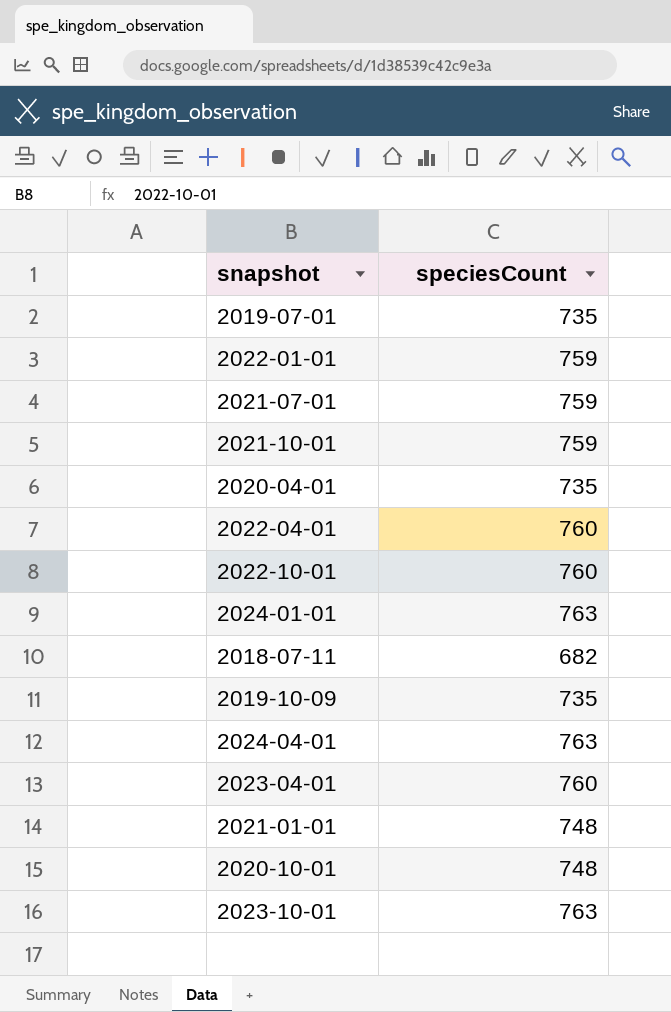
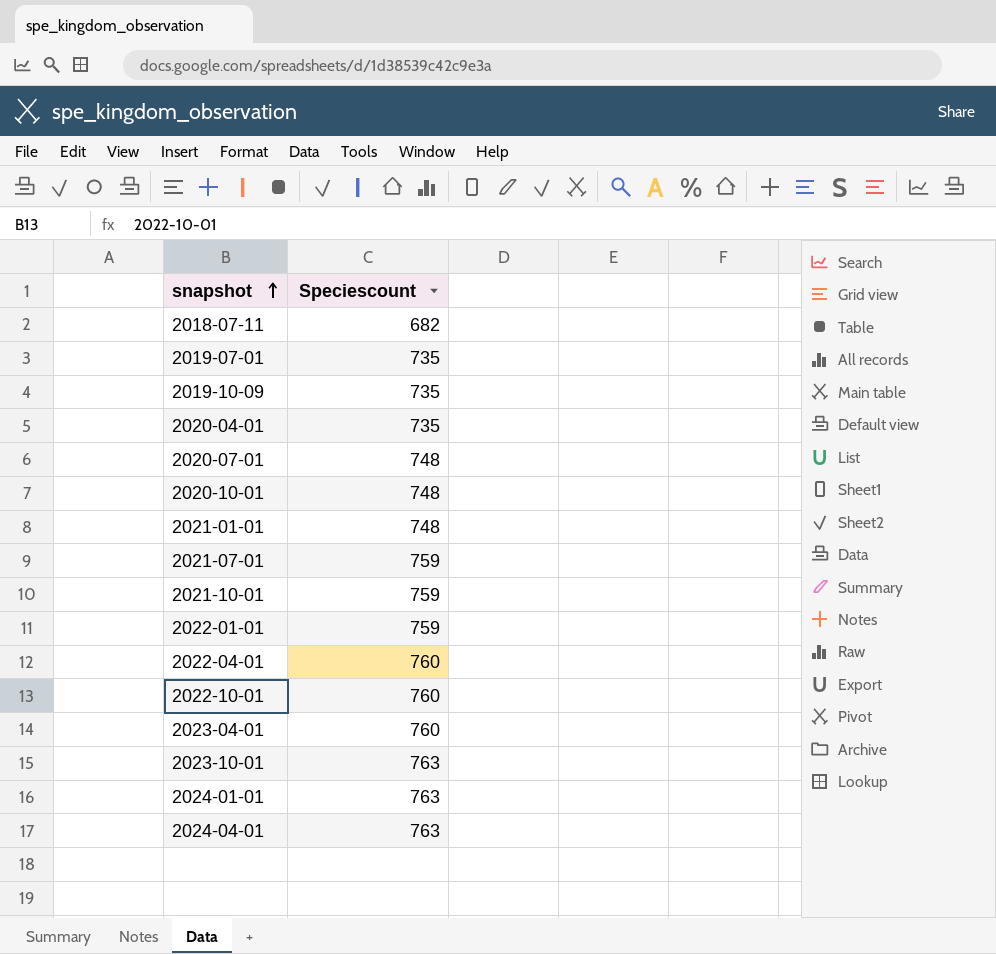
row order: none -> snapshot ascending
column name: speciesCount -> Speciescount
row 2020-07-01: none -> 748

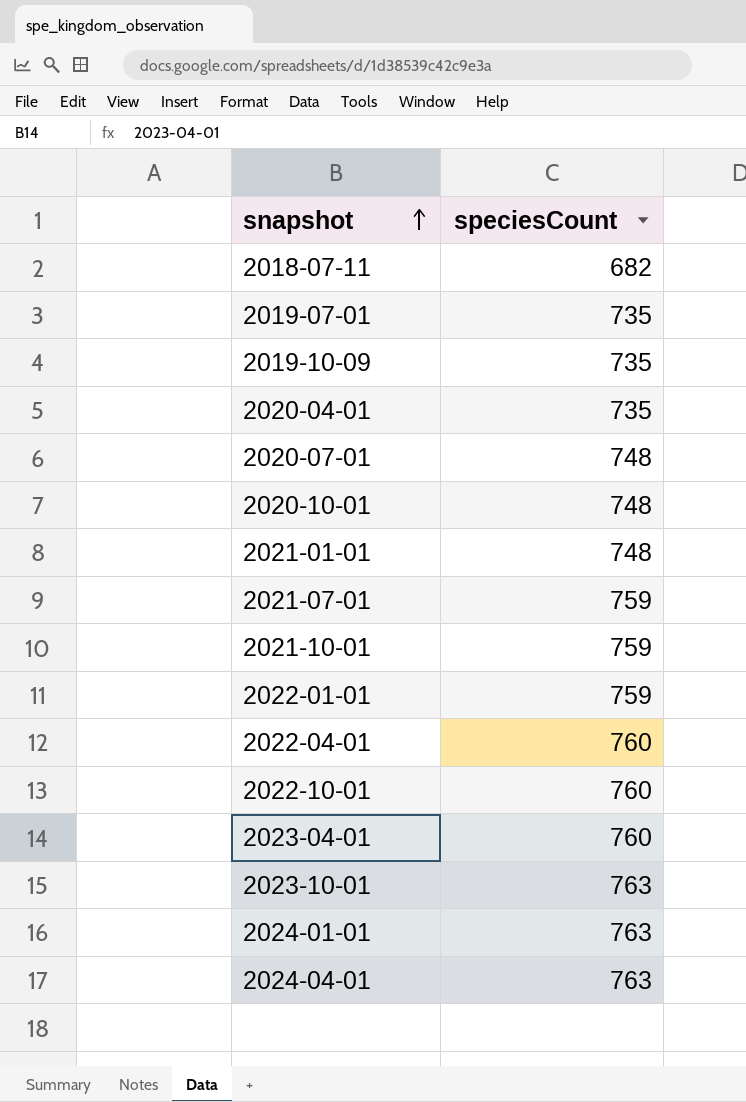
column name: Speciescount -> speciesCount

